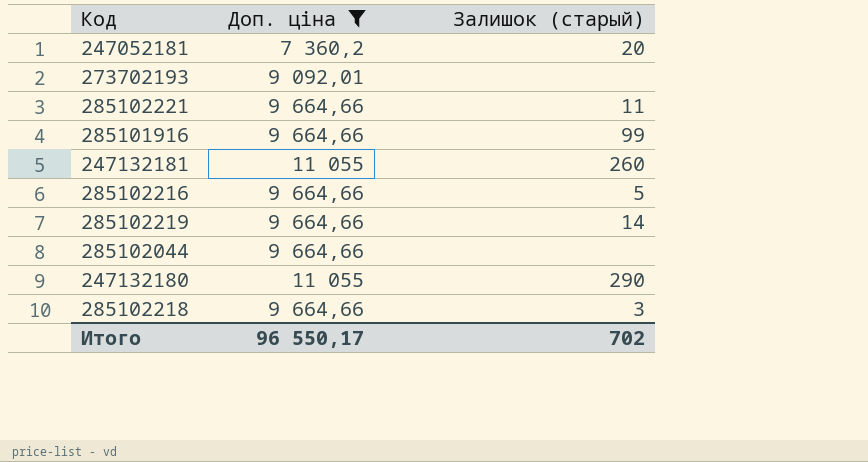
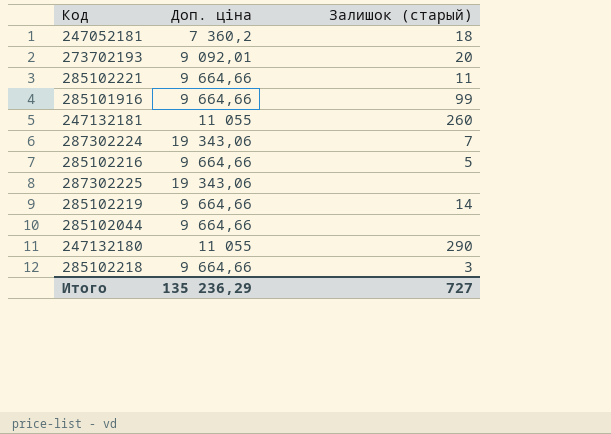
filter: Доп. ціна != 19 343,06 -> none
247052181 | Залишок (старый): 20 -> 18
273702193 | Залишок (старый): none -> 20
Итого | Доп. ціна: 96 550,17 -> 135 236,29
Итого | Залишок (старый): 702 -> 727

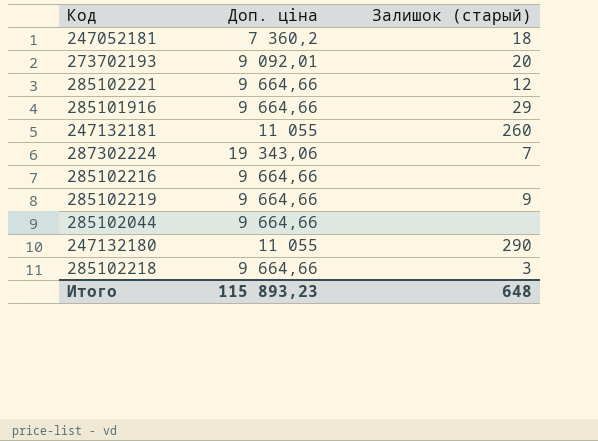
row 287302225: 19 343,06 | none -> none
285102221 | Залишок (старый): 11 -> 12
285101916 | Залишок (старый): 99 -> 29
285102216 | Залишок (старый): 5 -> none
285102219 | Залишок (старый): 14 -> 9
Итого | Доп. ціна: 135 236,29 -> 115 893,23
Итого | Залишок (старый): 727 -> 648

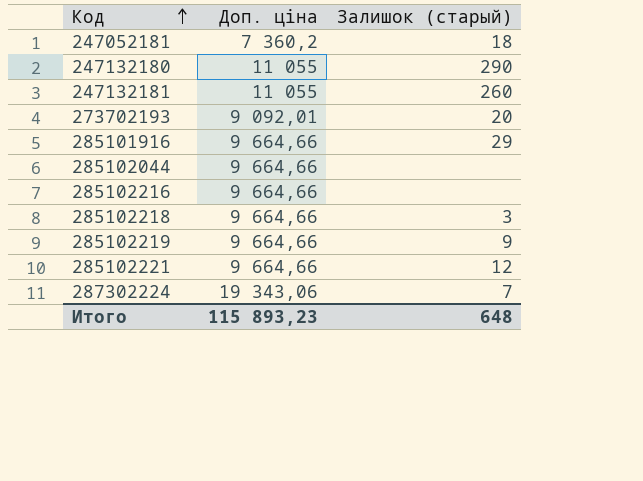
row order: none -> Код ascending

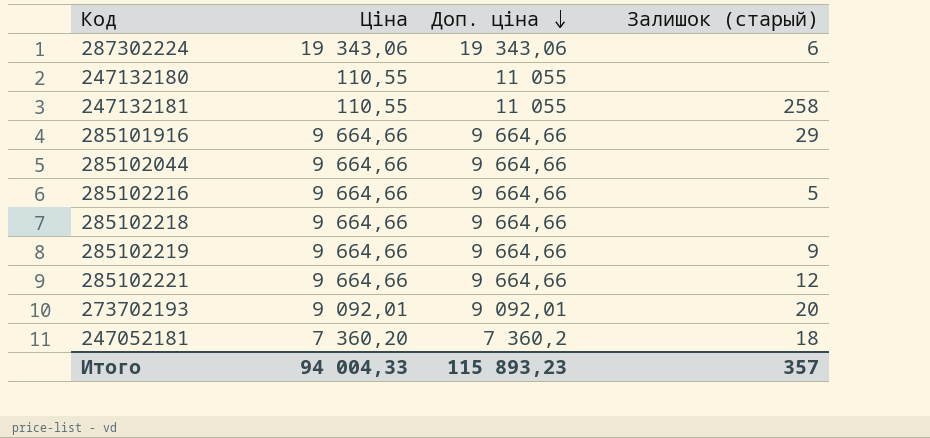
row order: Код ascending -> Доп. ціна descending
column Ціна | position: none -> 2
287302224 | Залишок (старый): 7 -> 6
247132180 | Залишок (старый): 290 -> none
247132181 | Залишок (старый): 260 -> 258
285102216 | Залишок (старый): none -> 5
285102218 | Залишок (старый): 3 -> none
Итого | Залишок (старый): 648 -> 357

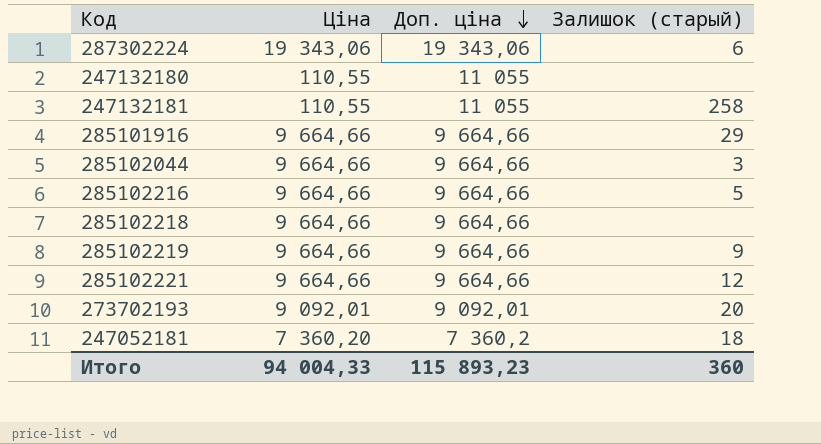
285102044 | Залишок (старый): none -> 3
Итого | Залишок (старый): 357 -> 360

